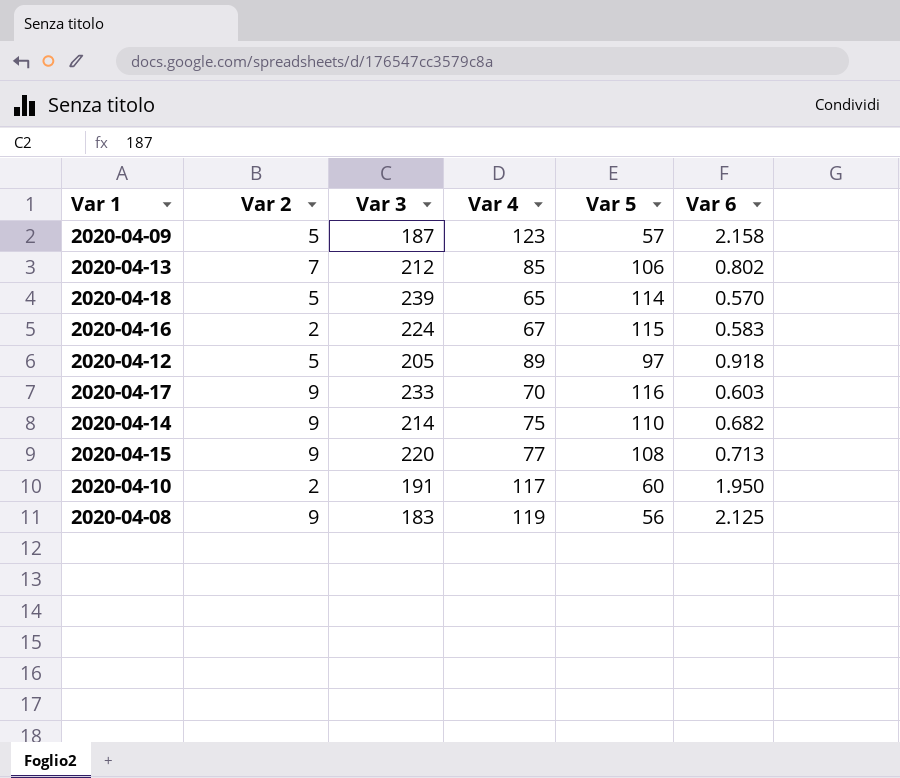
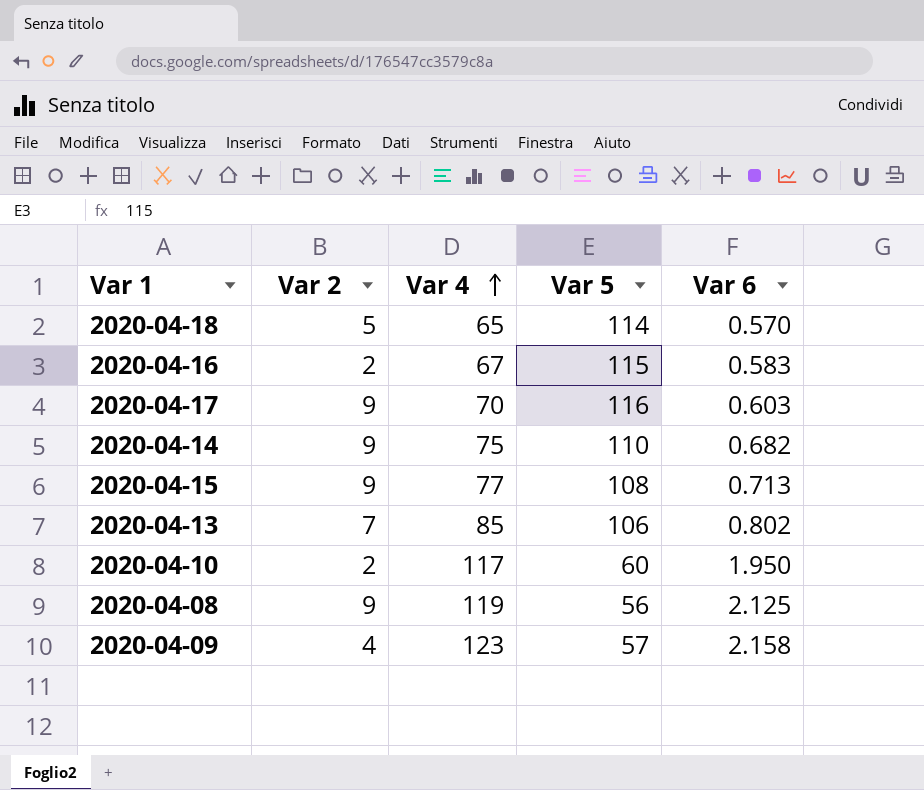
row order: none -> Var 4 ascending
column Var 3 | position: 3 -> none
row 2020-04-12: 5 | 205 | 89 | 97 | 0.918 -> none
2020-04-09 | Var 2: 5 -> 4

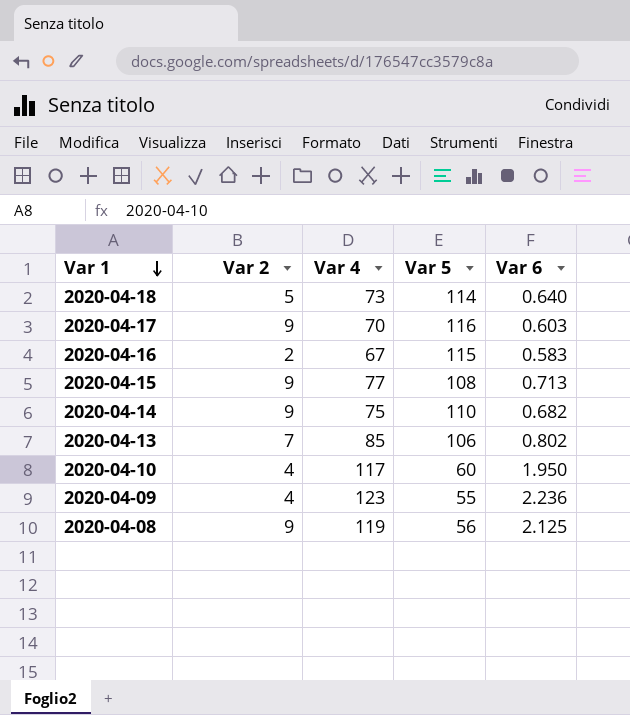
row order: Var 4 ascending -> Var 1 descending
2020-04-18 | Var 4: 65 -> 73
2020-04-18 | Var 6: 0.570 -> 0.640
2020-04-10 | Var 2: 2 -> 4
2020-04-09 | Var 5: 57 -> 55
2020-04-09 | Var 6: 2.158 -> 2.236

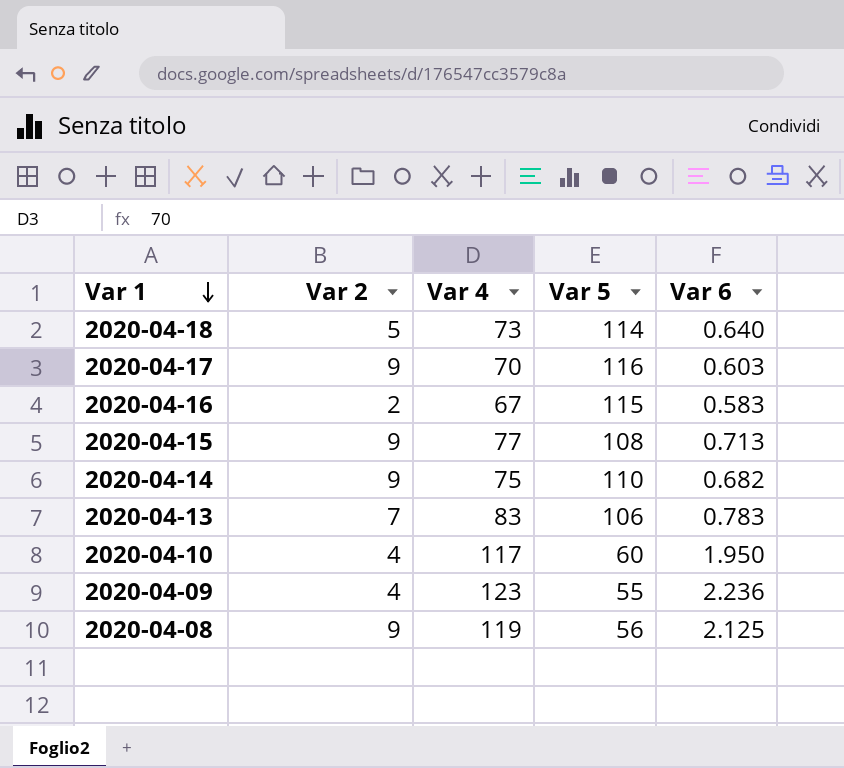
2020-04-13 | Var 4: 85 -> 83
2020-04-13 | Var 6: 0.802 -> 0.783

